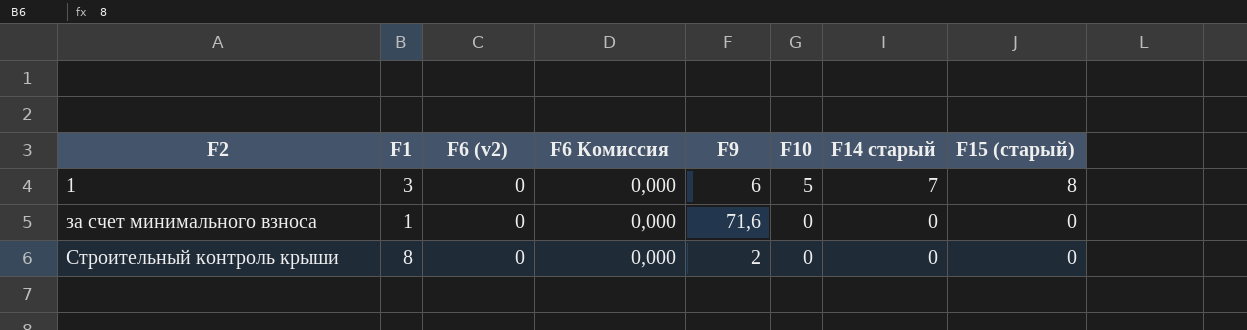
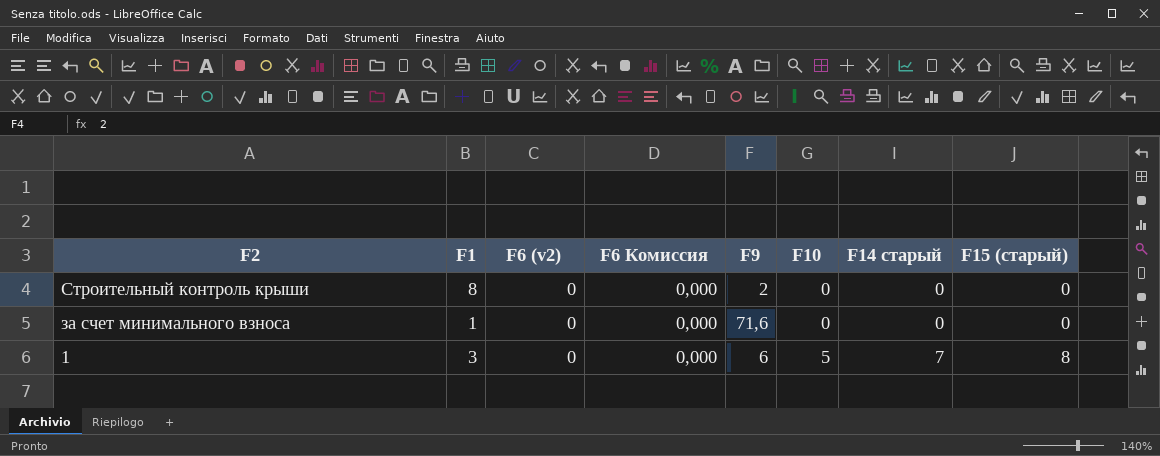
row order: F2 ascending -> F2 descending

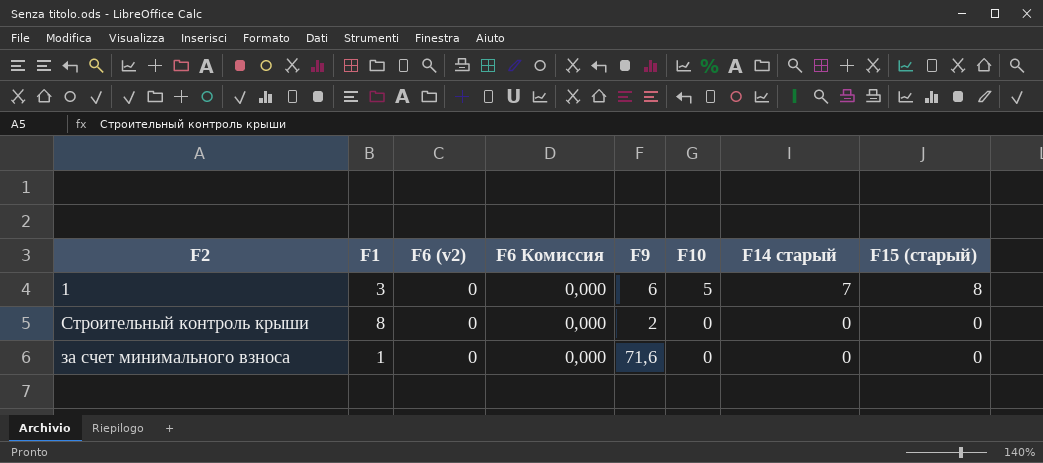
row order: F2 descending -> F10 descending

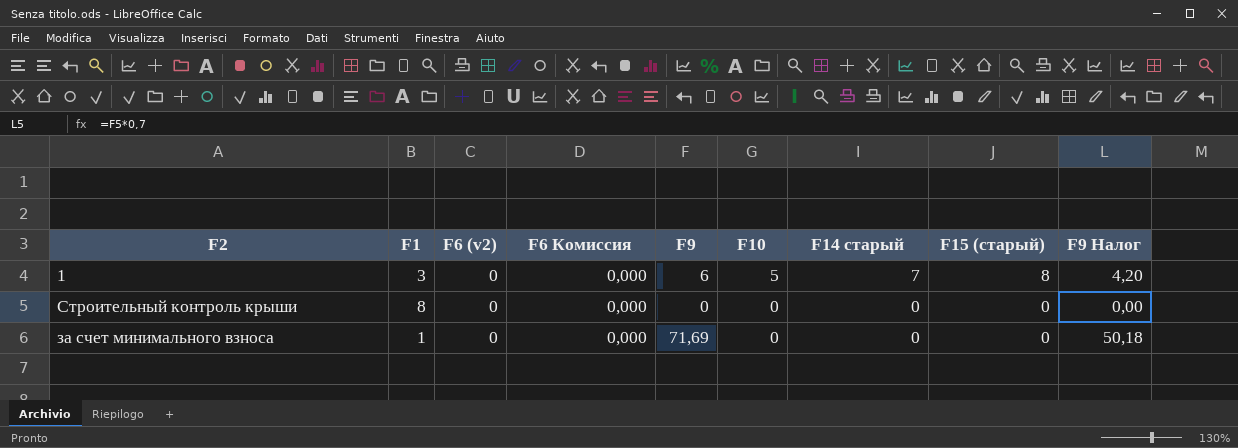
column F9 Налог | formula: none -> [F9] * 0,7
Строительный контроль крыши | F9: 2 -> 0
за счет минимального взноса | F9: 71,6 -> 71,69

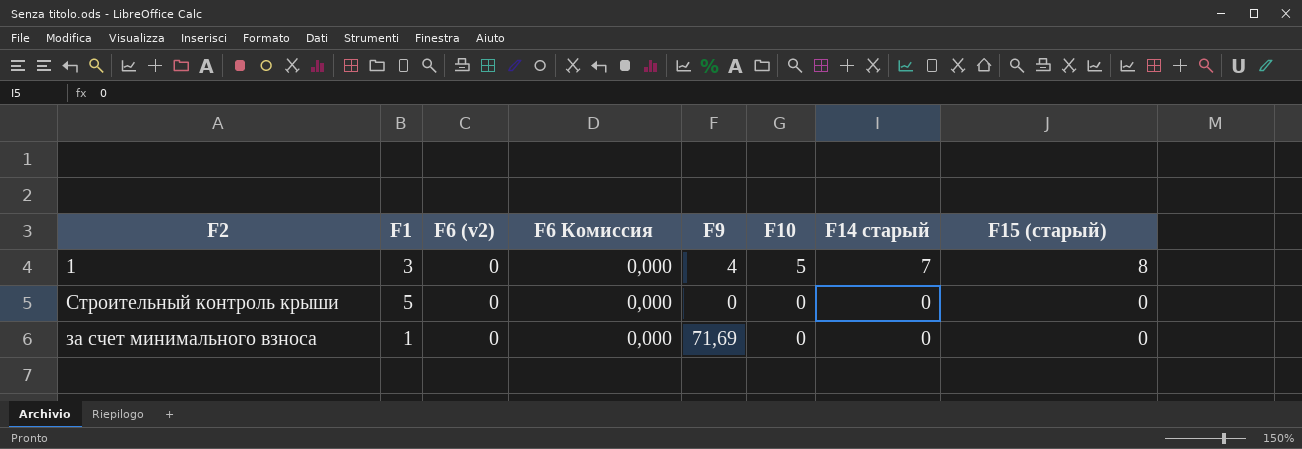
column F9 Налог | formula: [F9] * 0,7 -> none
1 | F9: 6 -> 4
Строительный контроль крыши | F1: 8 -> 5

